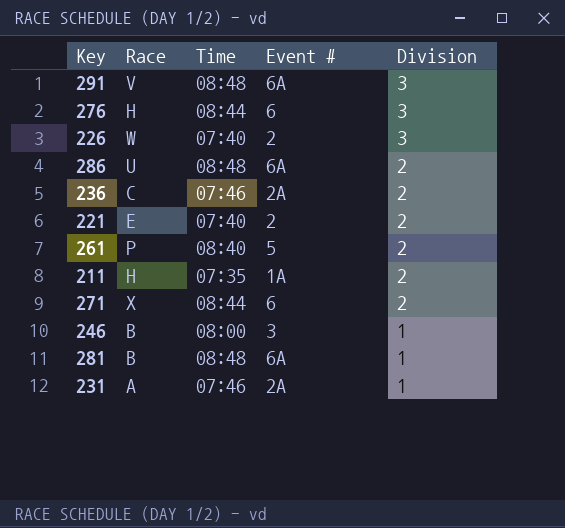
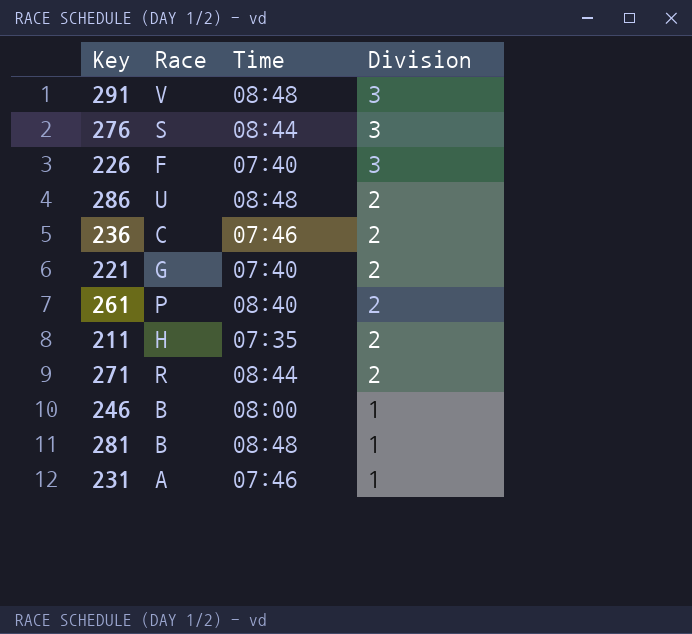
column Event # | position: 4 -> none
276 | Race: H -> S
226 | Race: W -> F
221 | Race: E -> G
271 | Race: X -> R

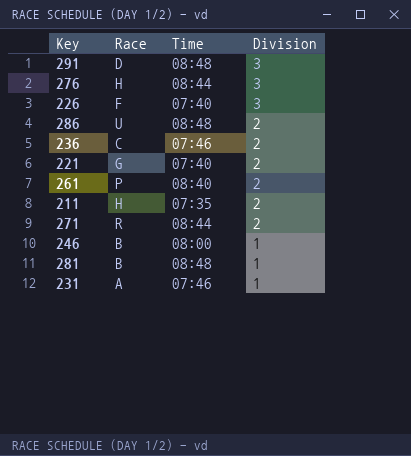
291 | Race: V -> D
276 | Race: S -> H

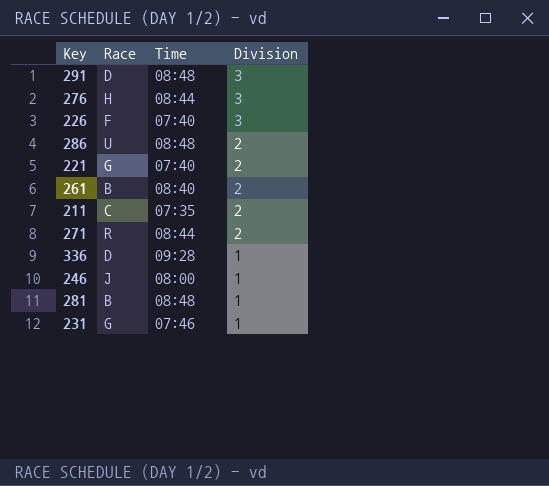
row 236: C | 07:46 | 2 -> none
261 | Race: P -> B
211 | Race: H -> C
row 336: none -> D | 09:28 | 1
246 | Race: B -> J
231 | Race: A -> G

